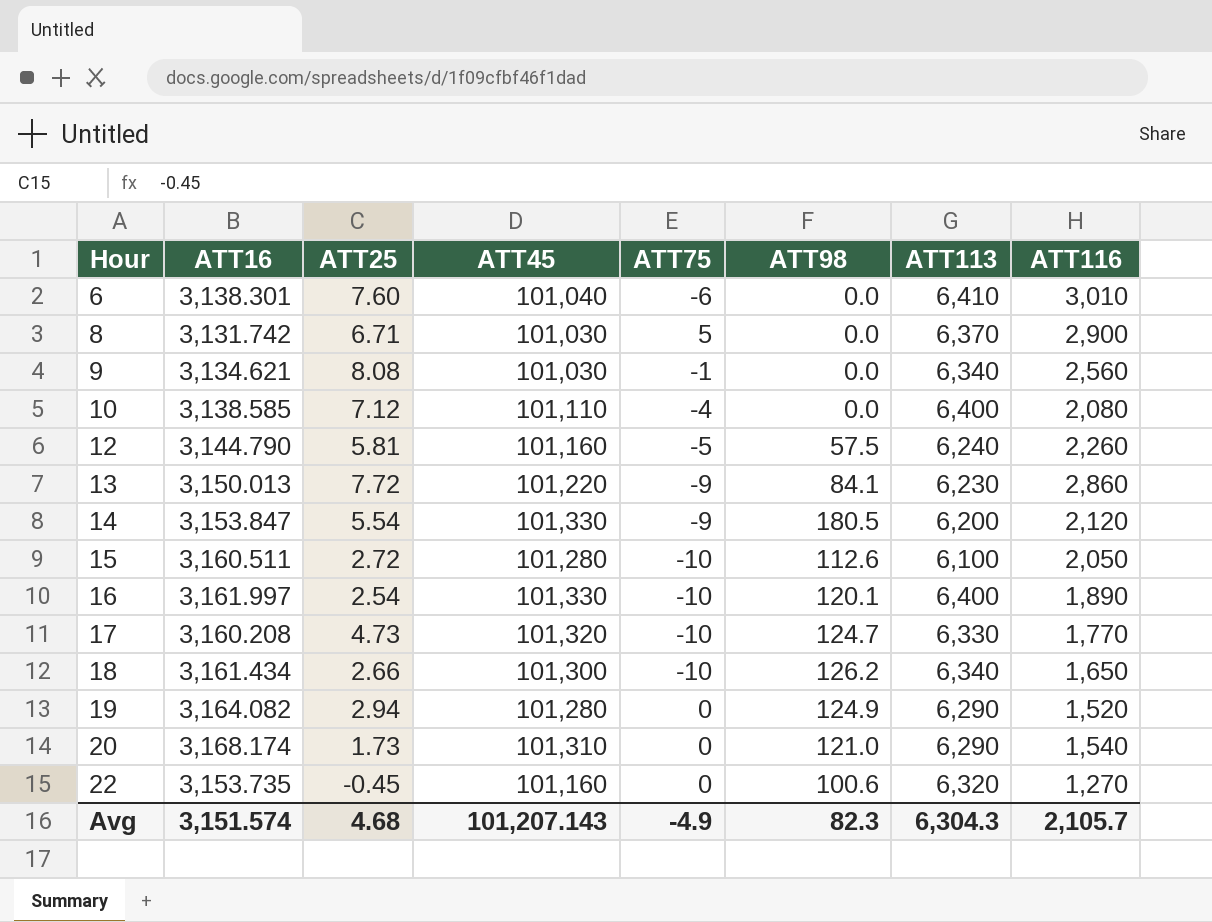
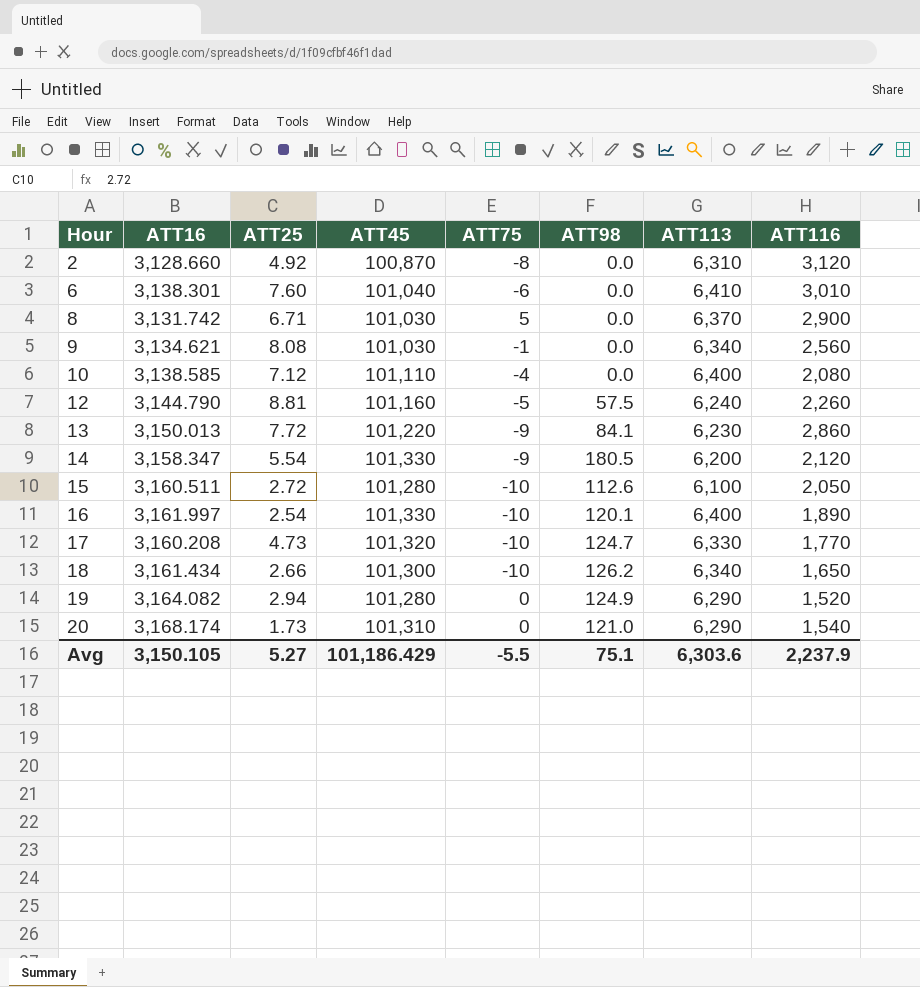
row 22: 3,153.735 | -0.45 | 101,160 | 0 | 100.6 | 6,320 | 1,270 -> none
row 2: none -> 3,128.660 | 4.92 | 100,870 | -8 | 0.0 | 6,310 | 3,120
12 | ATT25: 5.81 -> 8.81
14 | ATT16: 3,153.847 -> 3,158.347
Avg | ATT16: 3,151.574 -> 3,150.105
Avg | ATT25: 4.68 -> 5.27
Avg | ATT45: 101,207.143 -> 101,186.429
Avg | ATT75: -4.9 -> -5.5
Avg | ATT98: 82.3 -> 75.1
Avg | ATT113: 6,304.3 -> 6,303.6
Avg | ATT116: 2,105.7 -> 2,237.9

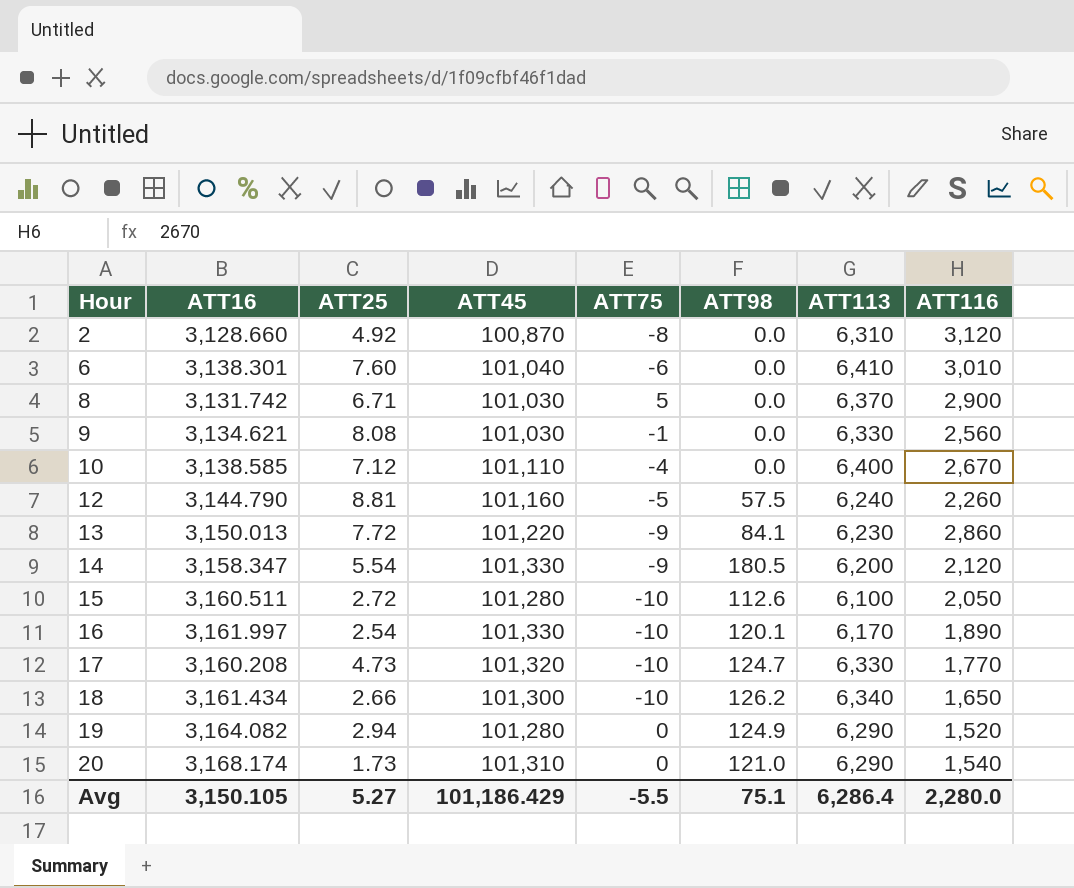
9 | ATT113: 6,340 -> 6,330
10 | ATT116: 2,080 -> 2,670
16 | ATT113: 6,400 -> 6,170
Avg | ATT113: 6,303.6 -> 6,286.4
Avg | ATT116: 2,237.9 -> 2,280.0

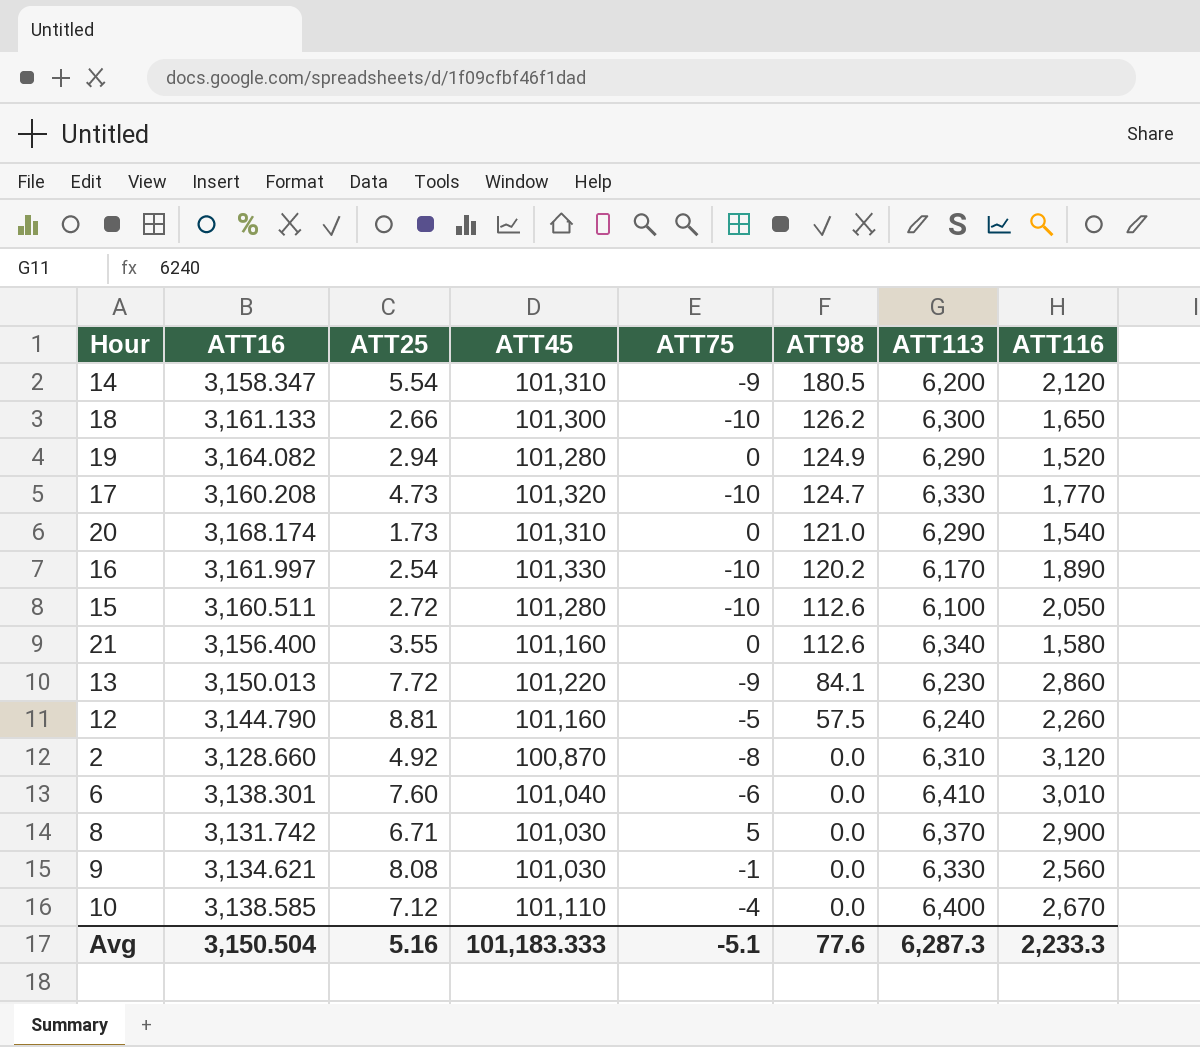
row order: Hour ascending -> ATT98 descending
14 | ATT45: 101,330 -> 101,310
18 | ATT16: 3,161.434 -> 3,161.133
18 | ATT113: 6,340 -> 6,300
16 | ATT98: 120.1 -> 120.2
row 21: none -> 3,156.400 | 3.55 | 101,160 | 0 | 112.6 | 6,340 | 1,580
Avg | ATT16: 3,150.105 -> 3,150.504
Avg | ATT25: 5.27 -> 5.16
Avg | ATT45: 101,186.429 -> 101,183.333
Avg | ATT75: -5.5 -> -5.1
Avg | ATT98: 75.1 -> 77.6
Avg | ATT113: 6,286.4 -> 6,287.3
Avg | ATT116: 2,280.0 -> 2,233.3

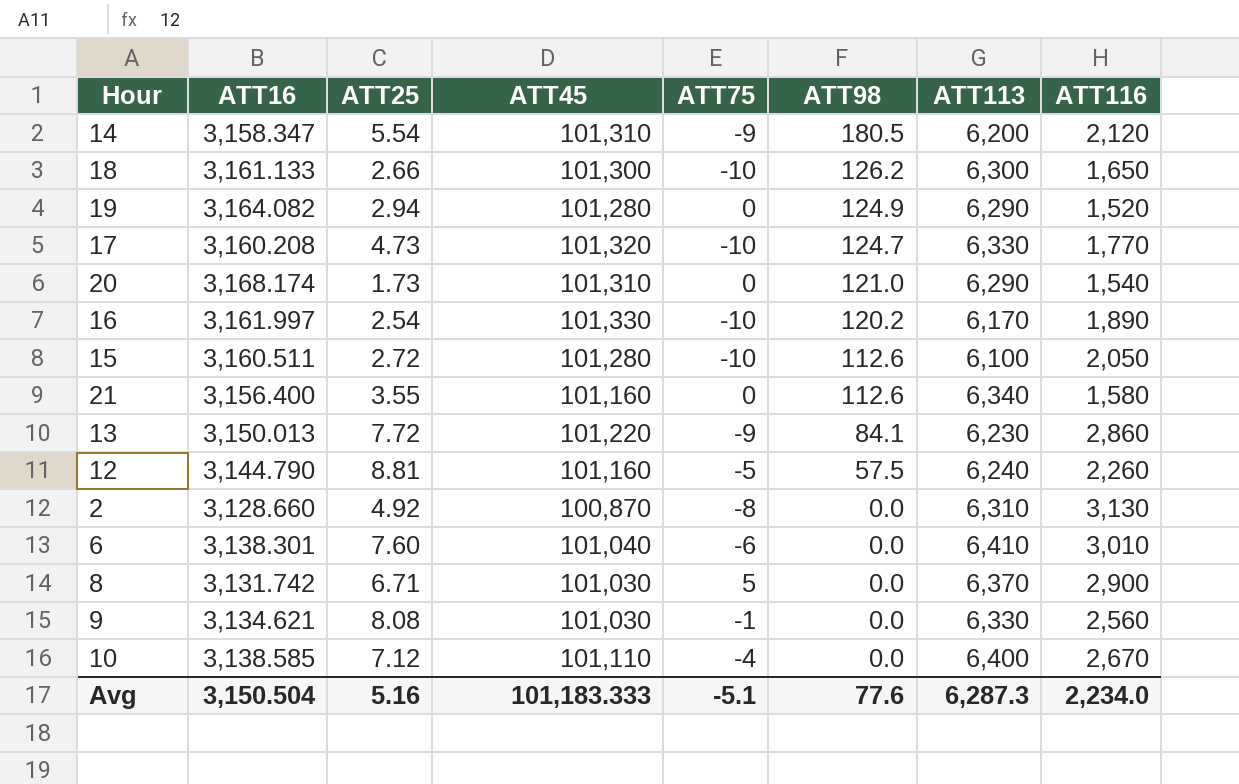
2 | ATT116: 3,120 -> 3,130
Avg | ATT116: 2,233.3 -> 2,234.0

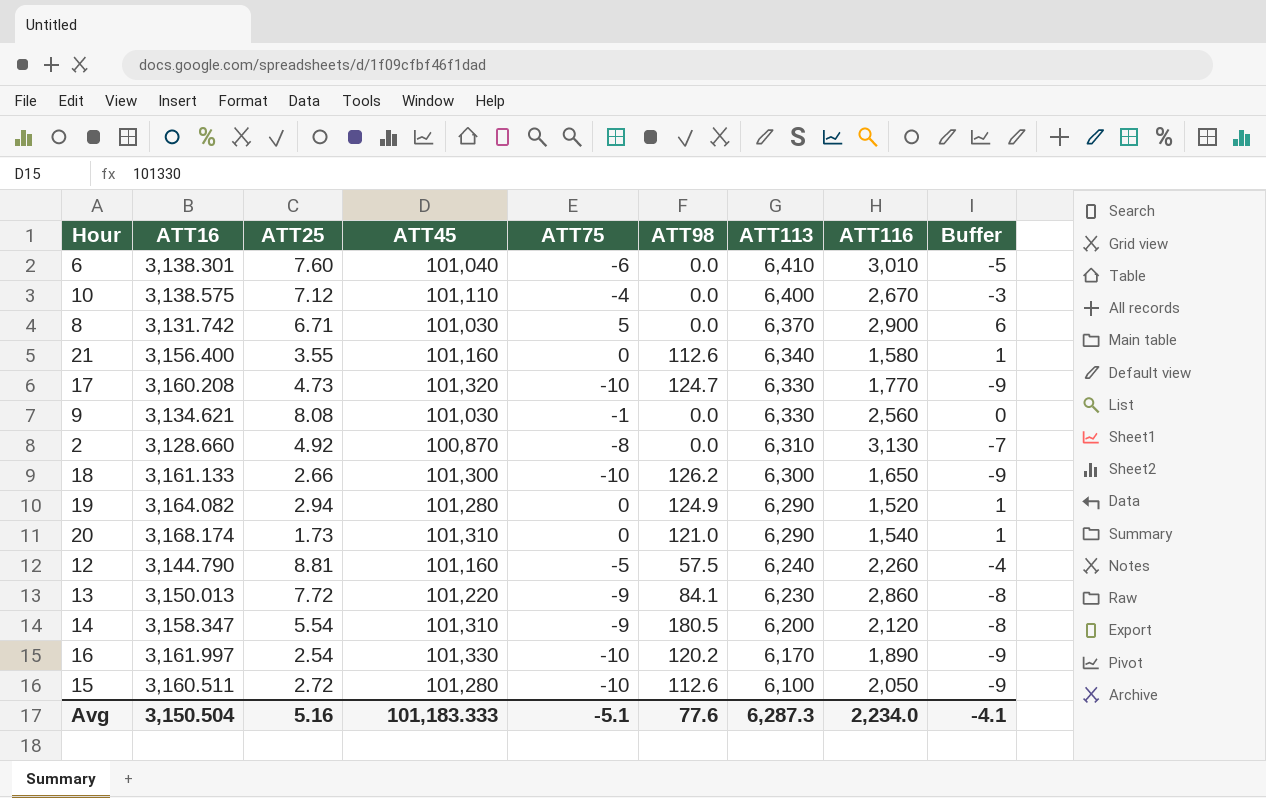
row order: ATT98 descending -> ATT113 descending
column Buffer | formula: none -> [ATT75] + 1
10 | ATT16: 3,138.585 -> 3,138.575

